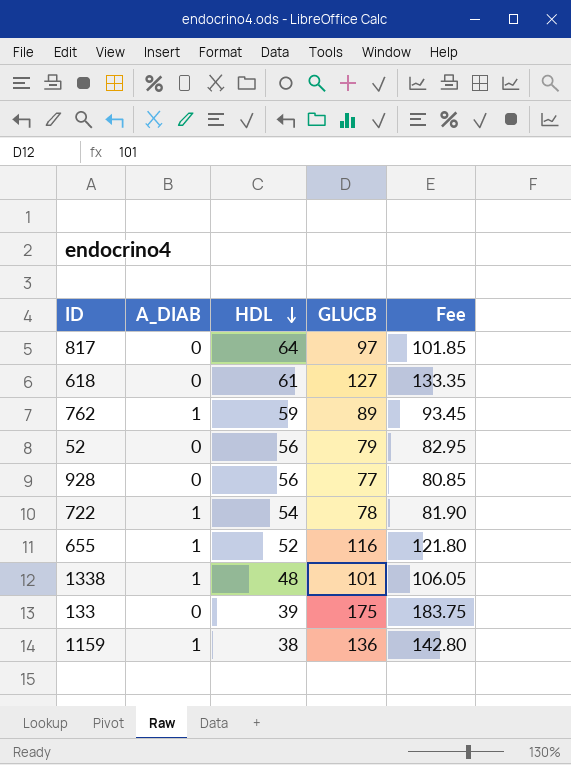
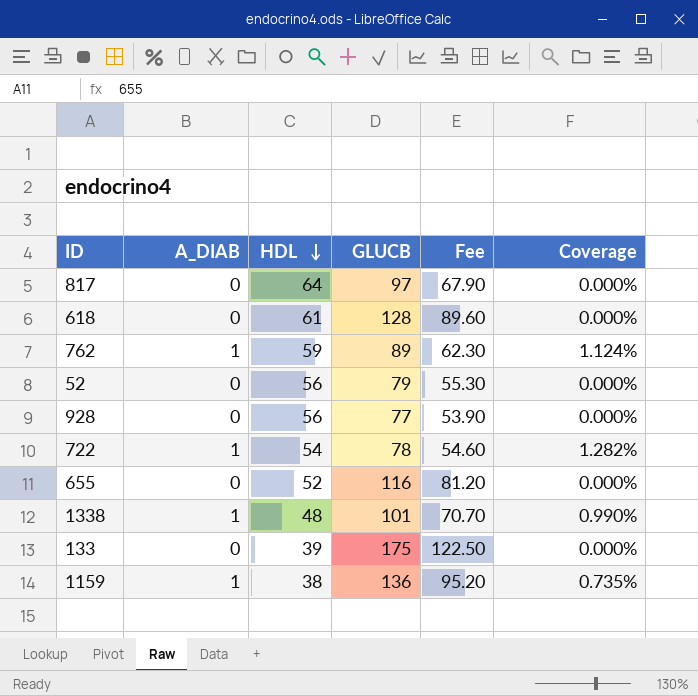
column Fee | formula: [GLUCB] * 1.05 -> [GLUCB] * 0.7
column Coverage | formula: none -> [A_DIAB] / [GLUCB]
618 | GLUCB: 127 -> 128
655 | A_DIAB: 1 -> 0

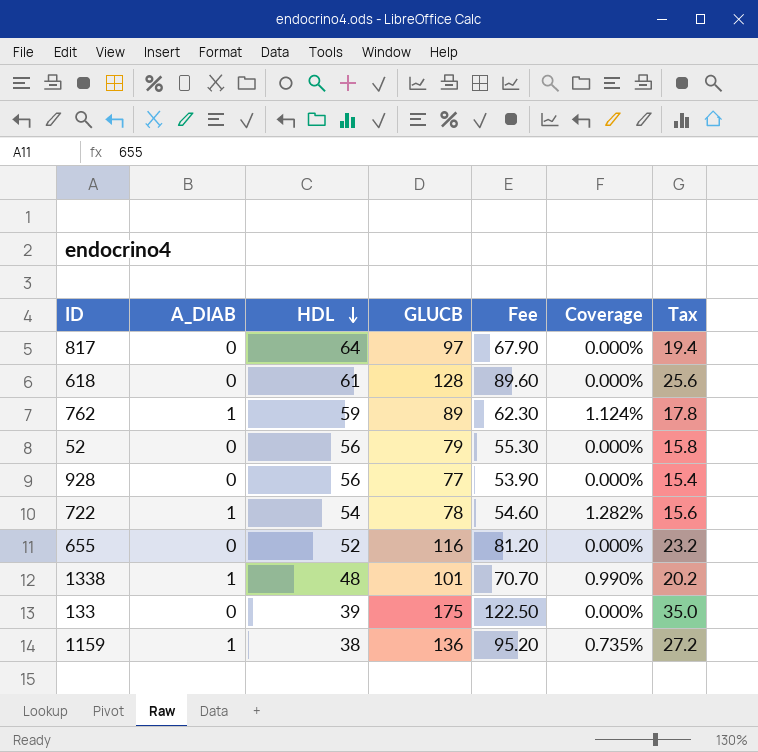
column Tax | formula: none -> [GLUCB] * 0.2

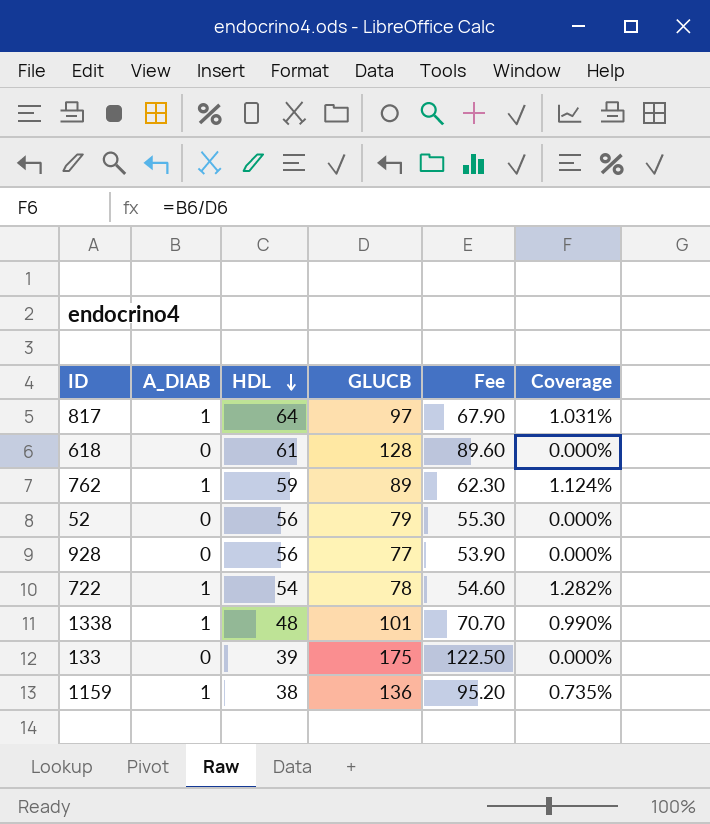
column Tax | formula: [GLUCB] * 0.2 -> none
row 655: 0 | 52 | 116 | 81.20 | 0.000% | 23.2 -> none
817 | A_DIAB: 0 -> 1
817 | Coverage: 0.000% -> 1.031%

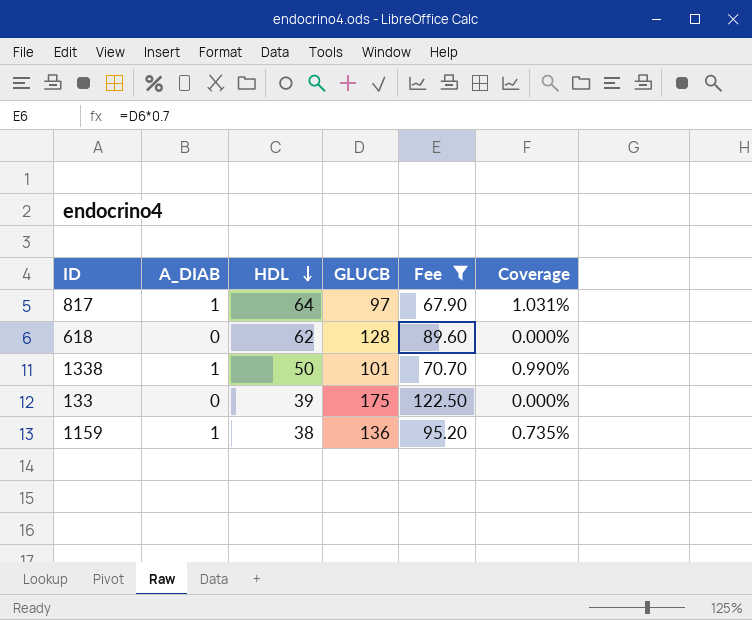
filter: none -> Fee >= 67.90
618 | HDL: 61 -> 62
1338 | HDL: 48 -> 50

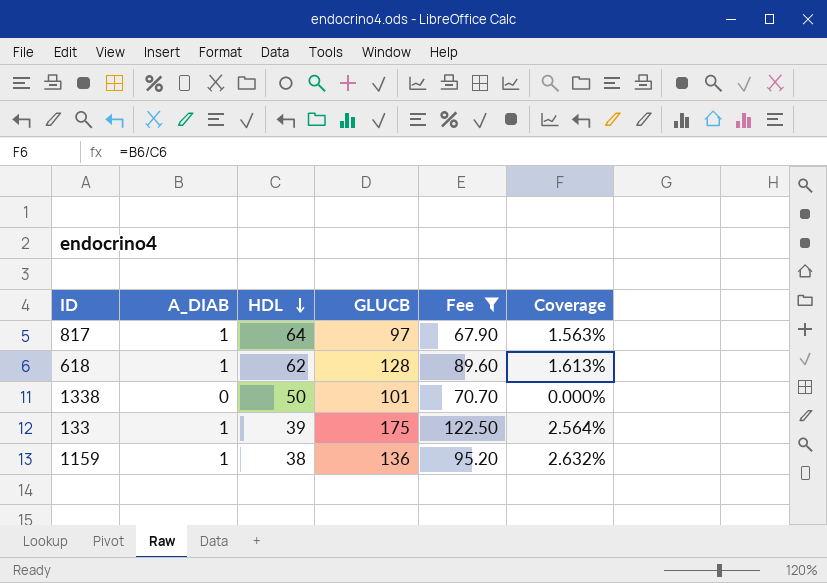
column Coverage | formula: [A_DIAB] / [GLUCB] -> [A_DIAB] / [HDL]
618 | A_DIAB: 0 -> 1
1338 | A_DIAB: 1 -> 0
133 | A_DIAB: 0 -> 1

